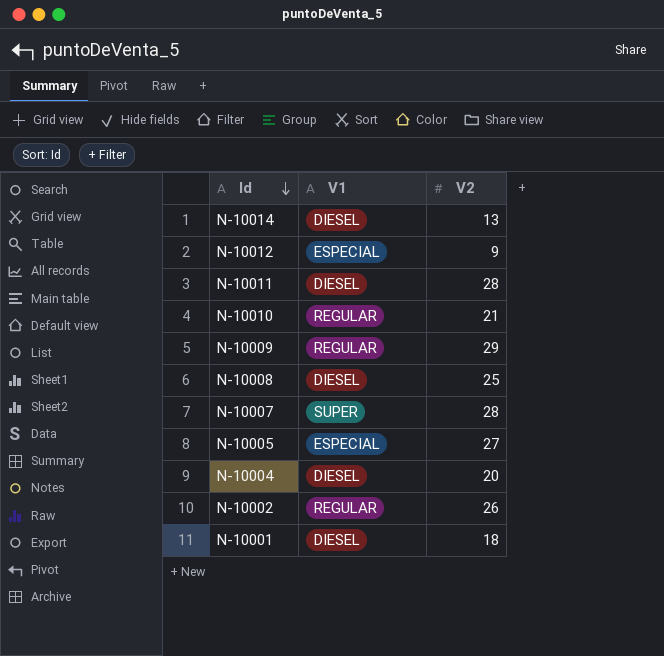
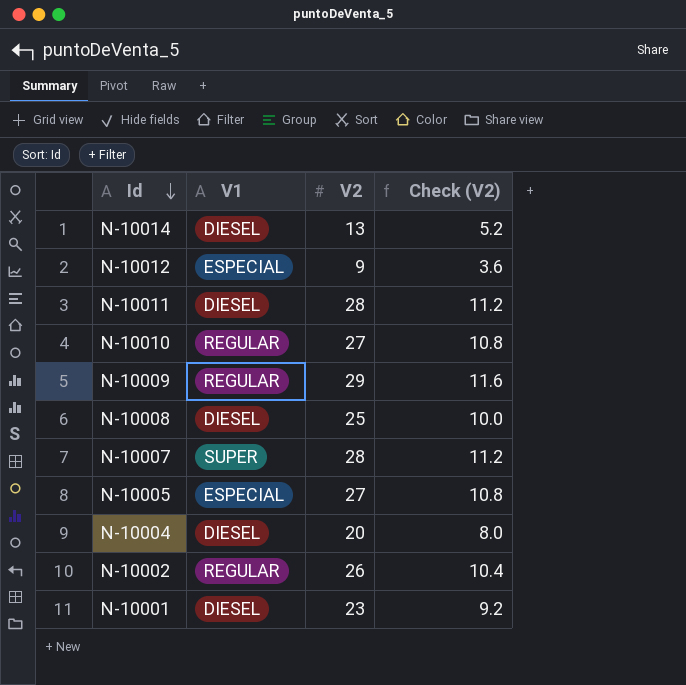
column Check (V2) | formula: none -> [V2] * 0.4
N-10010 | V2: 21 -> 27
N-10001 | V2: 18 -> 23

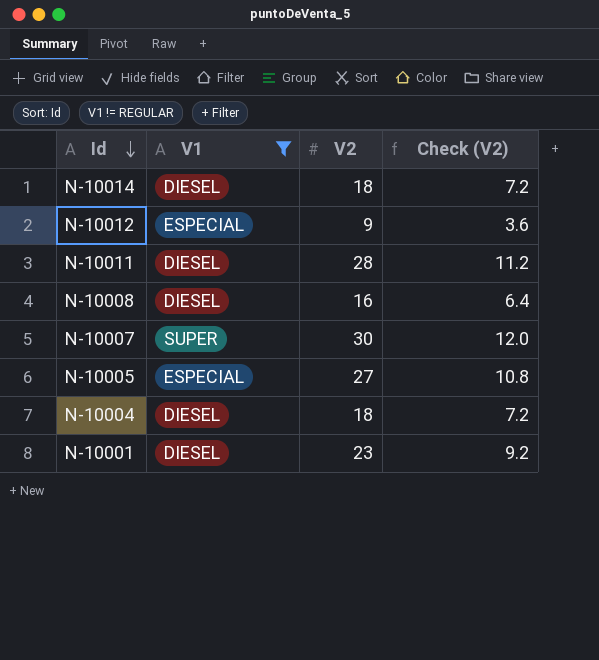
filter: none -> V1 != REGULAR
N-10014 | V2: 13 -> 18
N-10014 | Check (V2): 5.2 -> 7.2
N-10008 | V2: 25 -> 16
N-10008 | Check (V2): 10.0 -> 6.4
N-10007 | V2: 28 -> 30
N-10007 | Check (V2): 11.2 -> 12.0
N-10004 | V2: 20 -> 18
N-10004 | Check (V2): 8.0 -> 7.2

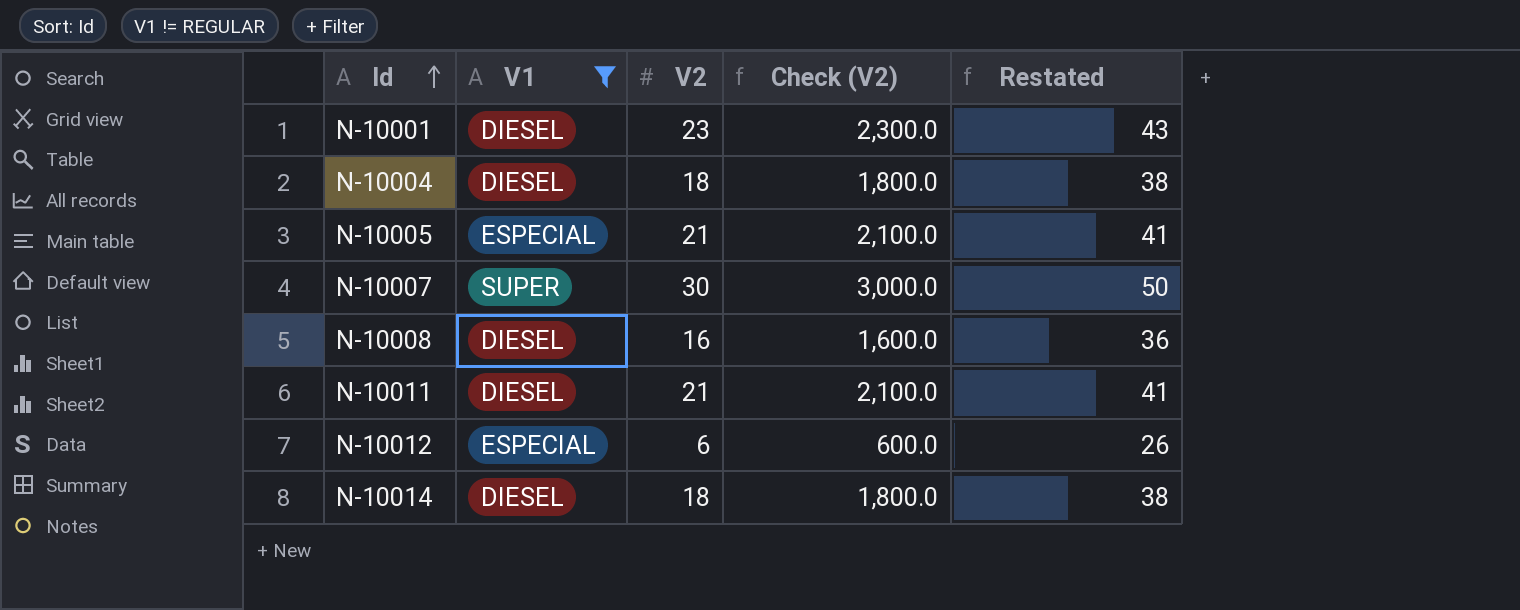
row order: Id descending -> Id ascending
column Check (V2) | formula: [V2] * 0.4 -> [V2] * 100
column Restated | formula: none -> [V2] + 20
N-10005 | V2: 27 -> 21
N-10011 | V2: 28 -> 21
N-10012 | V2: 9 -> 6

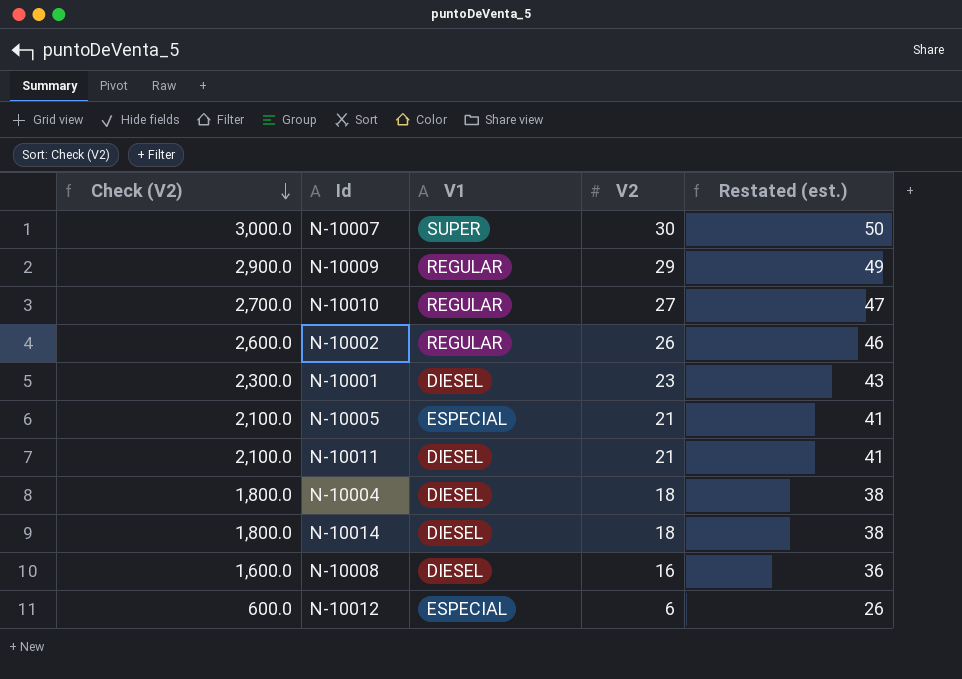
filter: V1 != REGULAR -> none
row order: Id ascending -> Check (V2) descending
column Check (V2) | position: 4 -> 1
column name: Restated -> Restated (est.)

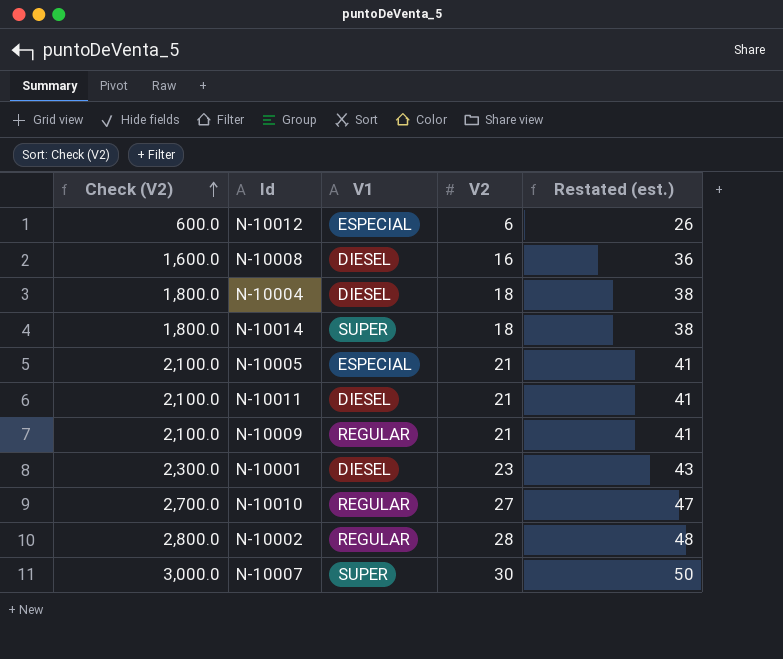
row order: Check (V2) descending -> Check (V2) ascending
N-10014 | V1: DIESEL -> SUPER
N-10009 | Check (V2): 2,900.0 -> 2,100.0
N-10009 | V2: 29 -> 21
N-10009 | Restated (est.): 49 -> 41
N-10002 | Check (V2): 2,600.0 -> 2,800.0
N-10002 | V2: 26 -> 28
N-10002 | Restated (est.): 46 -> 48

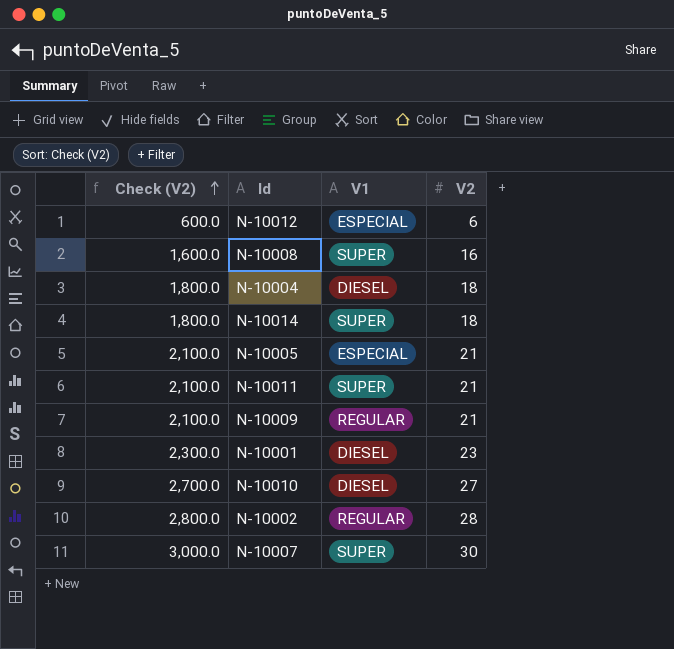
column Restated (est.) | formula: [V2] + 20 -> none
N-10008 | V1: DIESEL -> SUPER
N-10011 | V1: DIESEL -> SUPER
N-10010 | V1: REGULAR -> DIESEL

